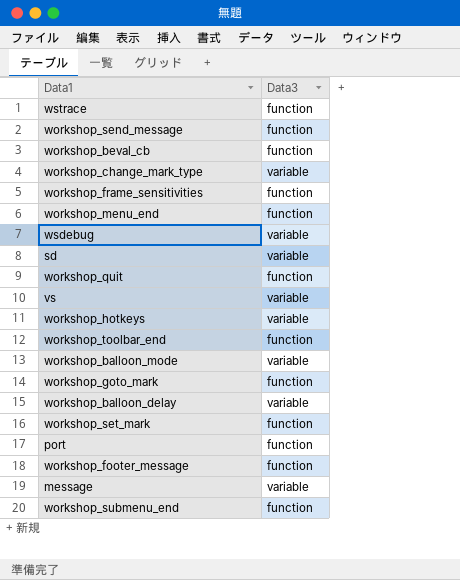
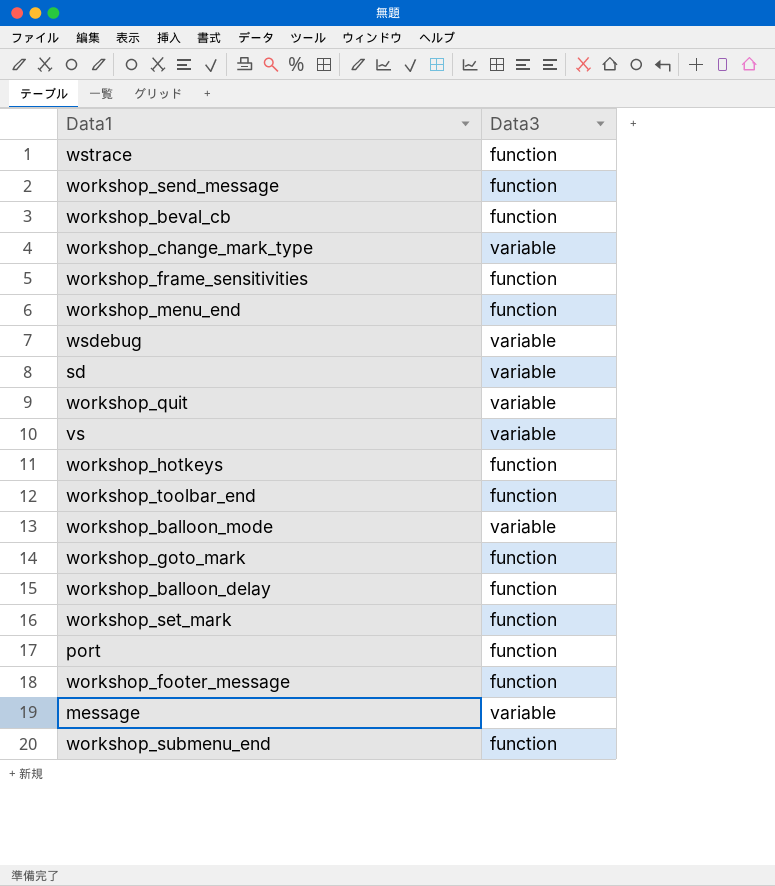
workshop_quit | Data3: function -> variable
workshop_hotkeys | Data3: variable -> function
workshop_balloon_delay | Data3: variable -> function

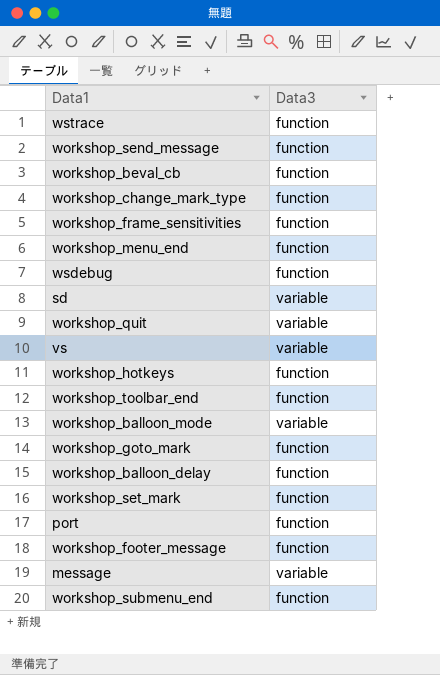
workshop_change_mark_type | Data3: variable -> function
wsdebug | Data3: variable -> function

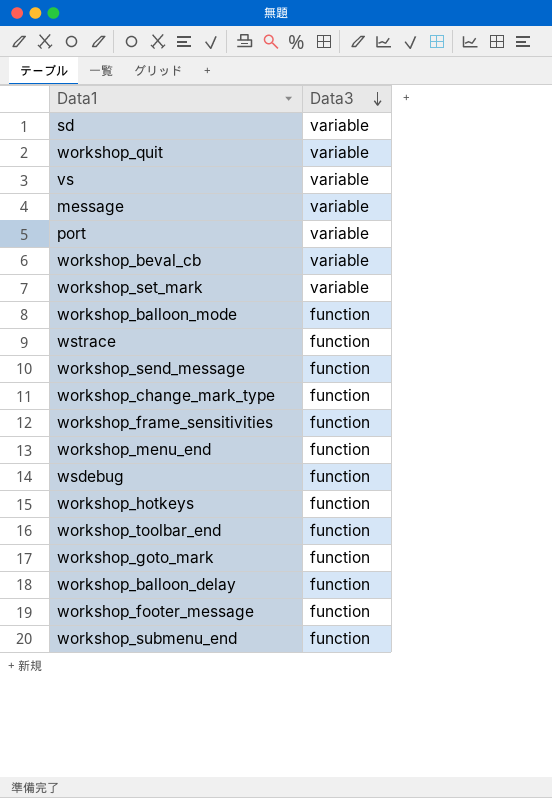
row order: none -> Data3 descending
port | Data3: function -> variable
workshop_beval_cb | Data3: function -> variable
workshop_set_mark | Data3: function -> variable
workshop_balloon_mode | Data3: variable -> function

